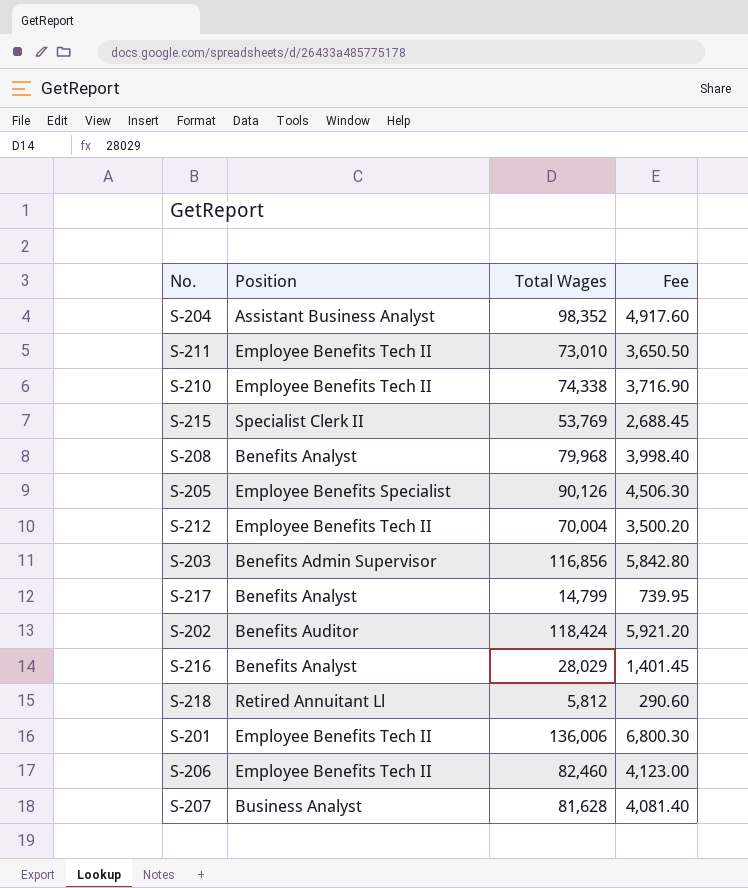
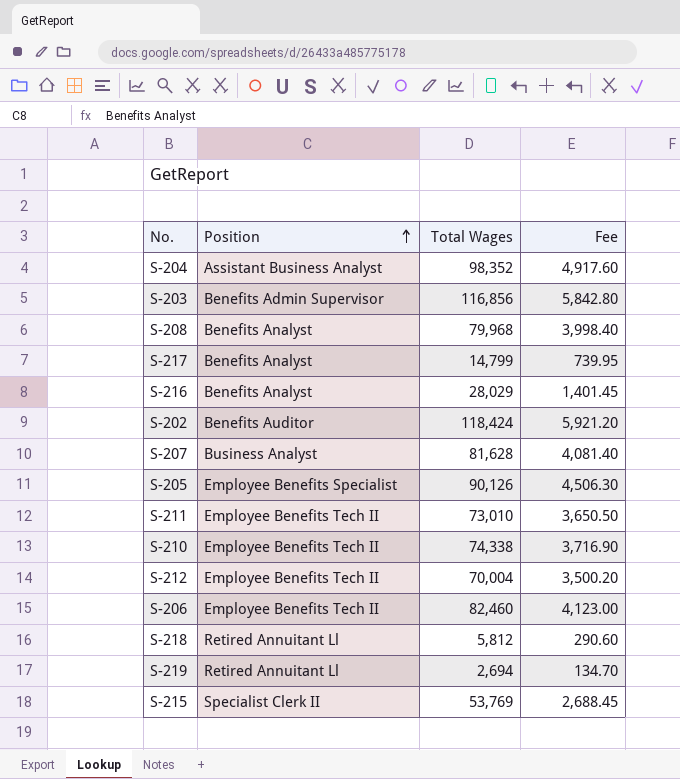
row order: none -> Position ascending
row S-201: Employee Benefits Tech II | 136,006 | 6,800.30 -> none
row S-219: none -> Retired Annuitant Ll | 2,694 | 134.70

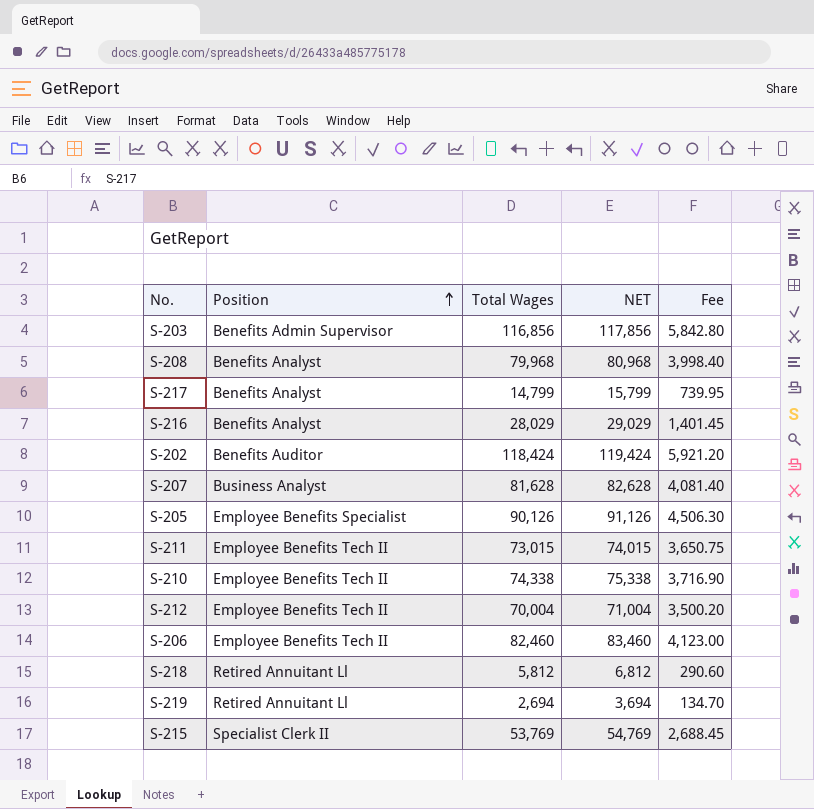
column NET | formula: none -> [Total Wages] + 1000
row S-204: Assistant Business Analyst | 98,352 | 4,917.60 -> none
S-211 | Total Wages: 73,010 -> 73,015
S-211 | Fee: 3,650.50 -> 3,650.75

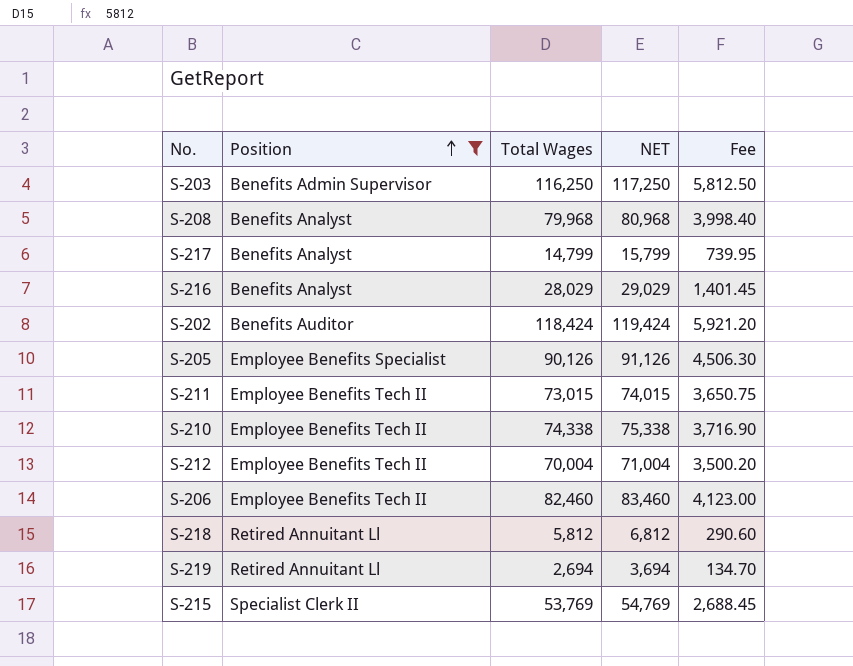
filter: none -> Position != Business Analyst
S-203 | Total Wages: 116,856 -> 116,250
S-203 | NET: 117,856 -> 117,250
S-203 | Fee: 5,842.80 -> 5,812.50

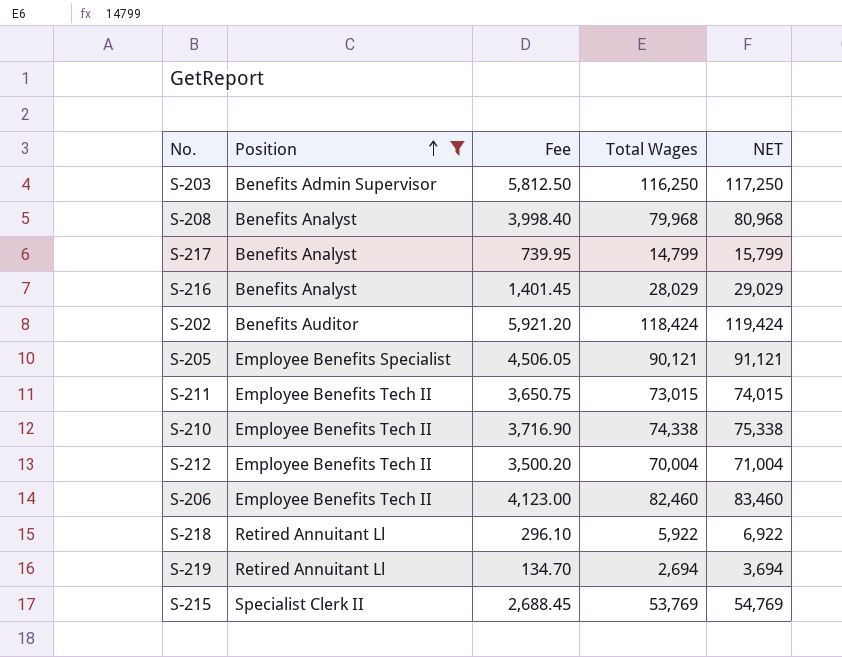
column Fee | position: 5 -> 3
S-205 | Fee: 4,506.30 -> 4,506.05
S-205 | Total Wages: 90,126 -> 90,121
S-205 | NET: 91,126 -> 91,121
S-218 | Fee: 290.60 -> 296.10
S-218 | Total Wages: 5,812 -> 5,922
S-218 | NET: 6,812 -> 6,922

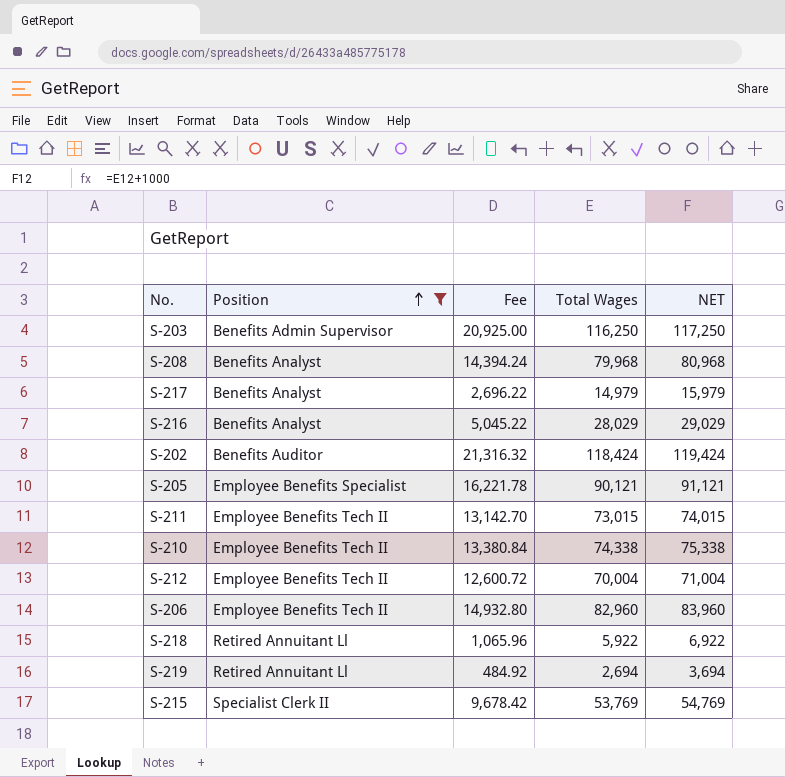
column Fee | formula: [Total Wages] * 0.05 -> [Total Wages] * 0.18
S-217 | Total Wages: 14,799 -> 14,979
S-217 | NET: 15,799 -> 15,979
S-206 | Total Wages: 82,460 -> 82,960
S-206 | NET: 83,460 -> 83,960

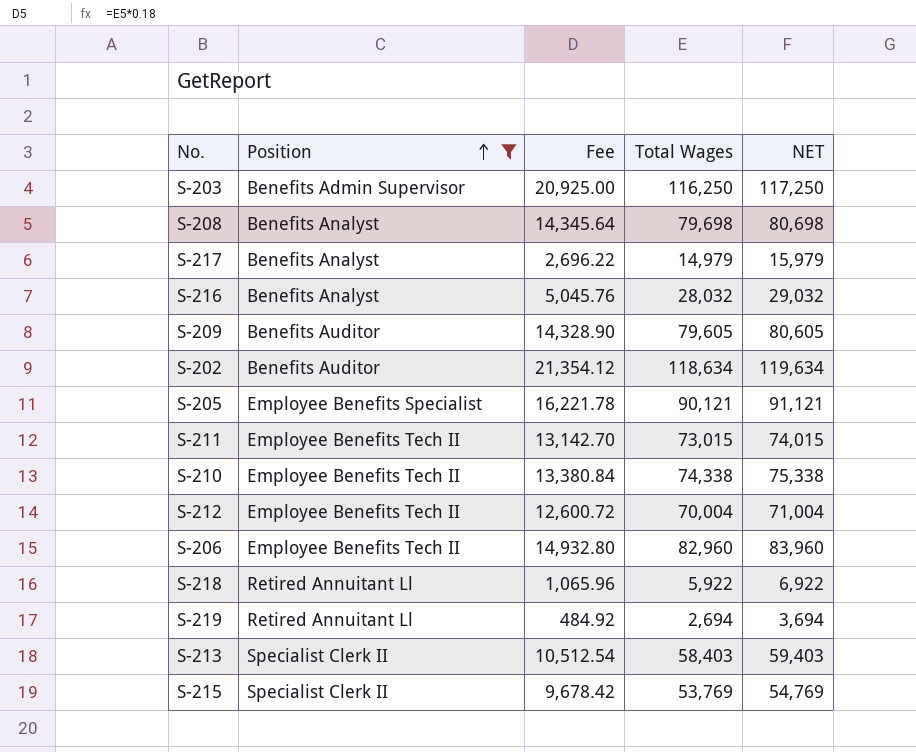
S-208 | Fee: 14,394.24 -> 14,345.64
S-208 | Total Wages: 79,968 -> 79,698
S-208 | NET: 80,968 -> 80,698
S-216 | Fee: 5,045.22 -> 5,045.76
S-216 | Total Wages: 28,029 -> 28,032
S-216 | NET: 29,029 -> 29,032
row S-209: none -> Benefits Auditor | 14,328.90 | 79,605 | 80,605
S-202 | Fee: 21,316.32 -> 21,354.12
S-202 | Total Wages: 118,424 -> 118,634
S-202 | NET: 119,424 -> 119,634
row S-213: none -> Specialist Clerk II | 10,512.54 | 58,403 | 59,403

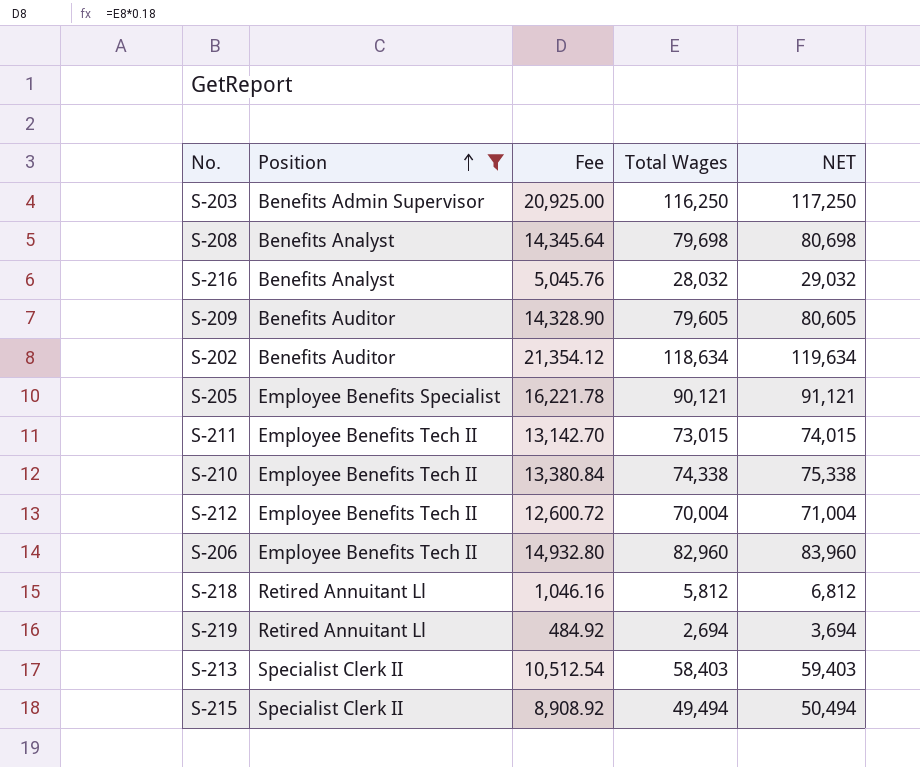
row S-217: Benefits Analyst | 2,696.22 | 14,979 | 15,979 -> none
S-218 | Fee: 1,065.96 -> 1,046.16
S-218 | Total Wages: 5,922 -> 5,812
S-218 | NET: 6,922 -> 6,812
S-215 | Fee: 9,678.42 -> 8,908.92
S-215 | Total Wages: 53,769 -> 49,494
S-215 | NET: 54,769 -> 50,494

